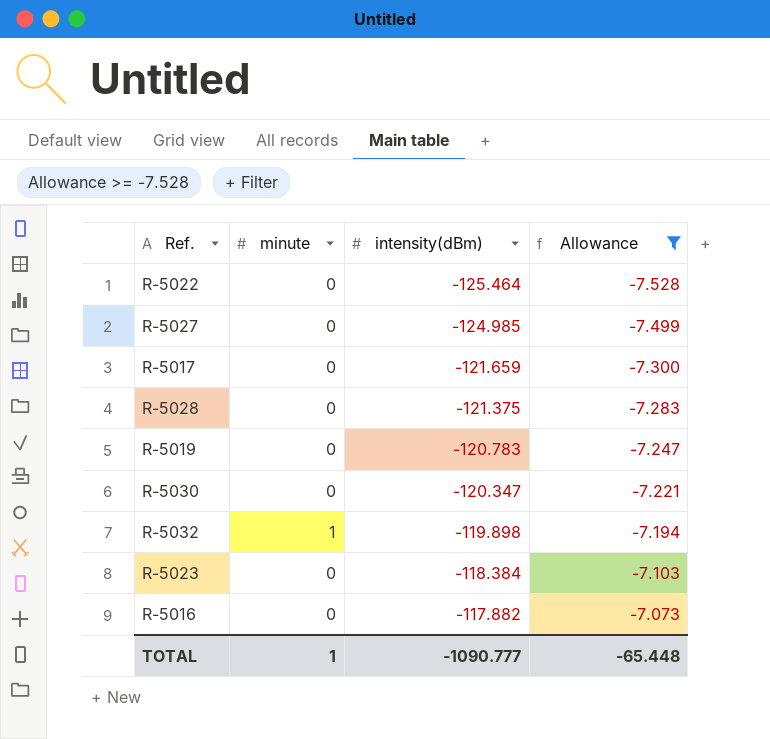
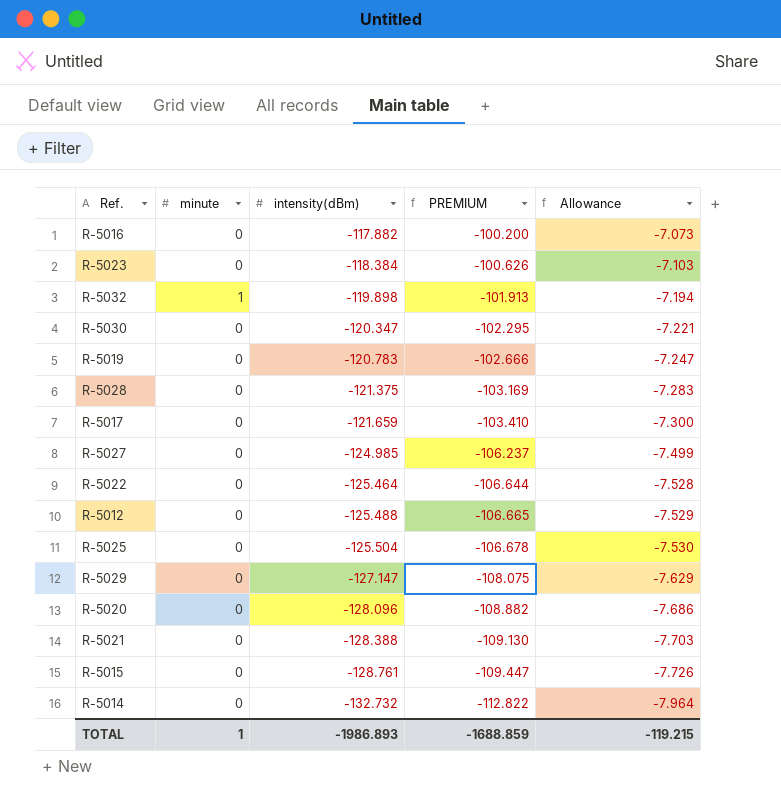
filter: Allowance >= -7.528 -> none
row order: intensity(dBm) ascending -> intensity(dBm) descending
column PREMIUM | formula: none -> [intensity(dBm)] * 0.85
TOTAL | intensity(dBm): -1090.777 -> -1986.893
TOTAL | Allowance: -65.448 -> -119.215

